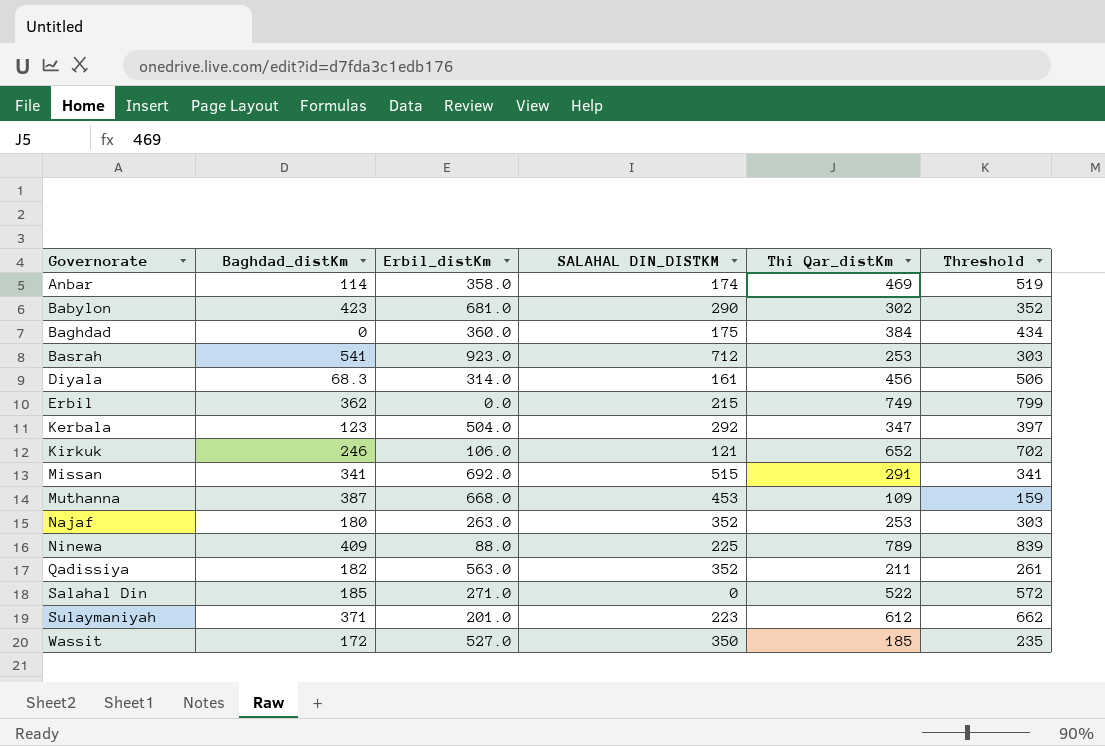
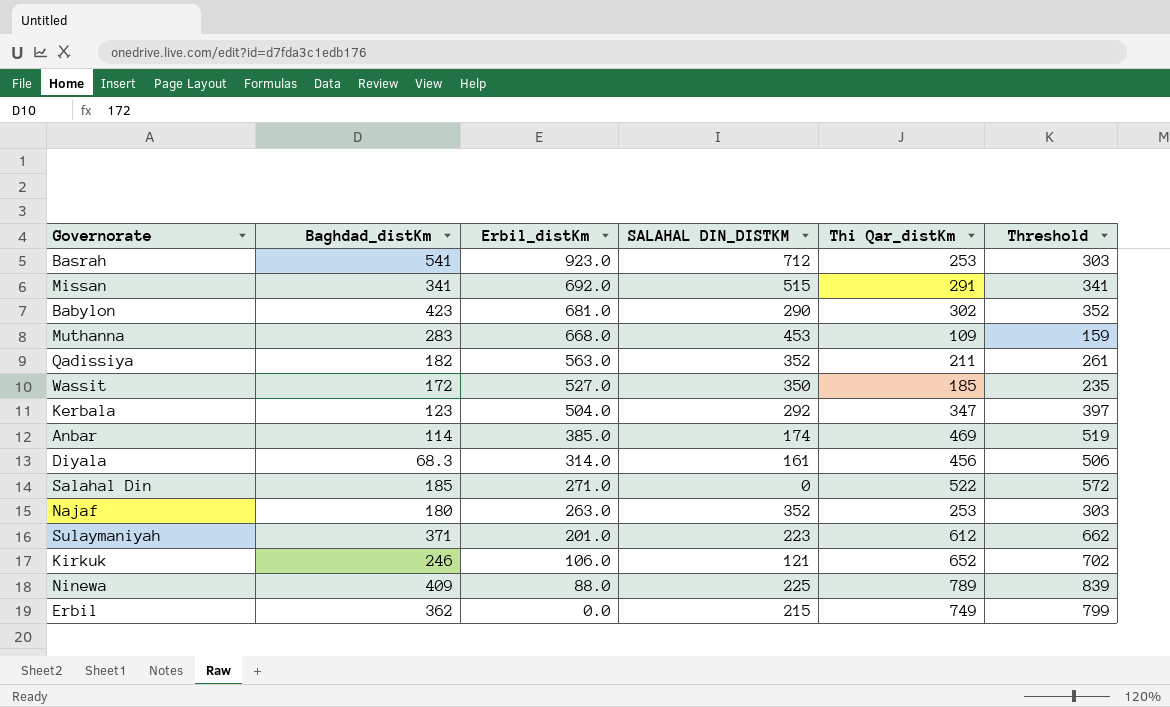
row order: Governorate ascending -> Erbil_distKm descending
row Baghdad: 0 | 360.0 | 175 | 384 | 434 -> none
Muthanna | Baghdad_distKm: 387 -> 283
Anbar | Erbil_distKm: 358.0 -> 385.0

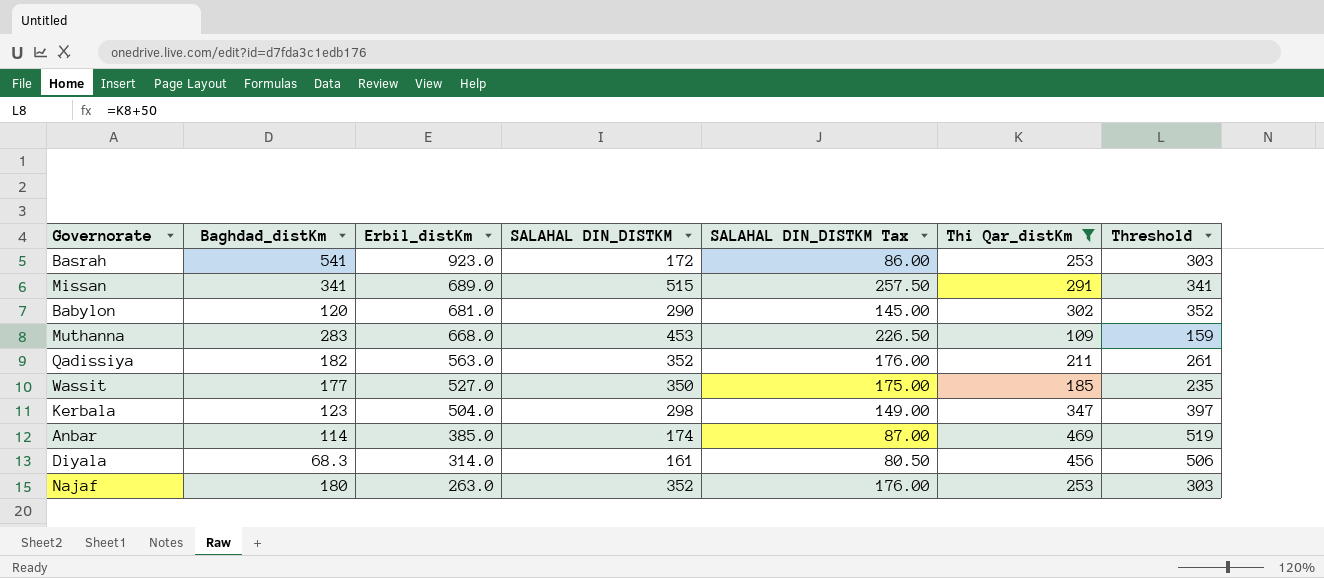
filter: none -> Thi Qar_distKm <= 469
column SALAHAL DIN_DISTKM Tax | formula: none -> [SALAHAL DIN_DISTKM] * 0.5
Basrah | SALAHAL DIN_DISTKM: 712 -> 172
Missan | Erbil_distKm: 692.0 -> 689.0
Babylon | Baghdad_distKm: 423 -> 120
Wassit | Baghdad_distKm: 172 -> 177
Kerbala | SALAHAL DIN_DISTKM: 292 -> 298

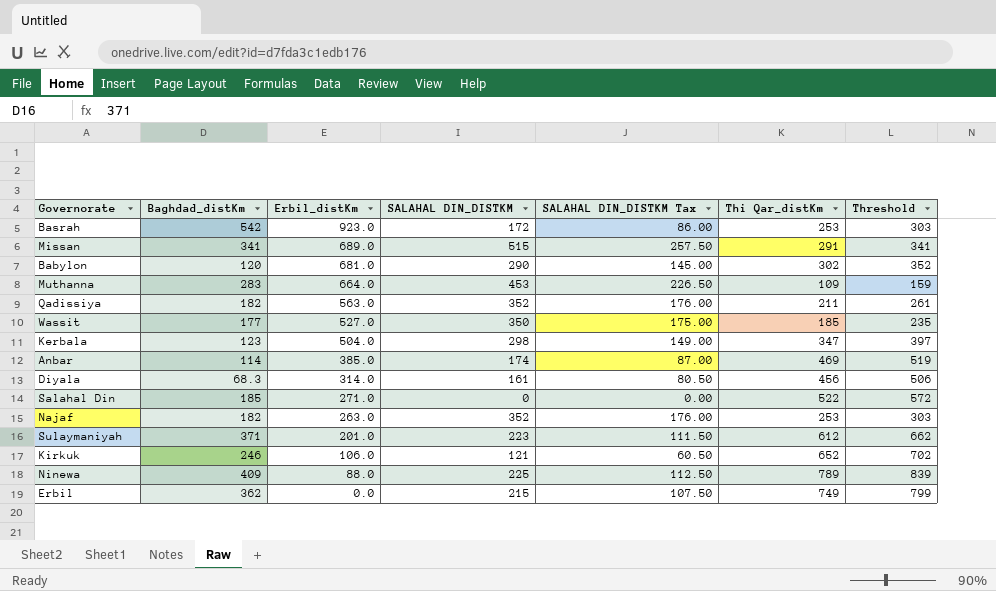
filter: Thi Qar_distKm <= 469 -> none
Basrah | Baghdad_distKm: 541 -> 542
Muthanna | Erbil_distKm: 668.0 -> 664.0
Najaf | Baghdad_distKm: 180 -> 182

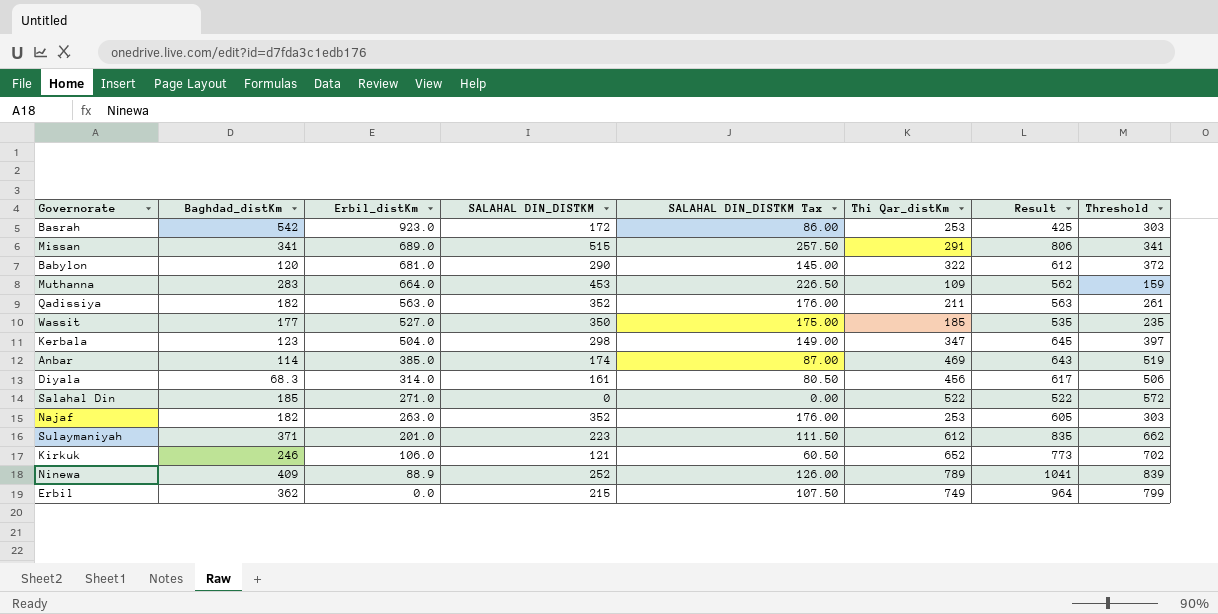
column Result | formula: none -> [SALAHAL DIN_DISTKM] + [Thi Qar_distKm]
Babylon | Thi Qar_distKm: 302 -> 322
Babylon | Threshold: 352 -> 372
Ninewa | Erbil_distKm: 88.0 -> 88.9
Ninewa | SALAHAL DIN_DISTKM: 225 -> 252
Ninewa | SALAHAL DIN_DISTKM Tax: 112.50 -> 126.00

